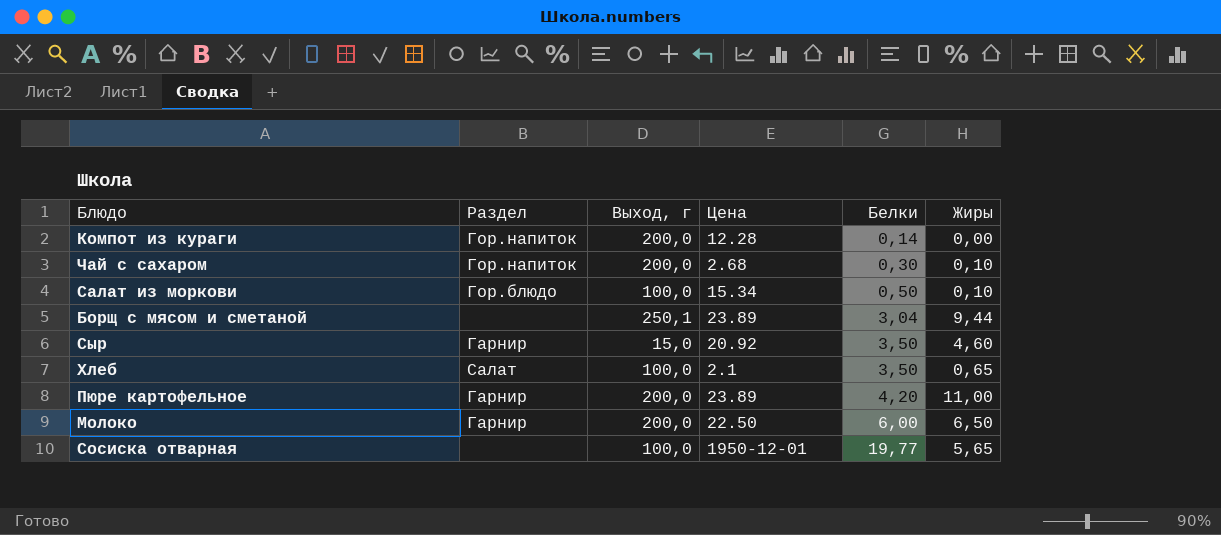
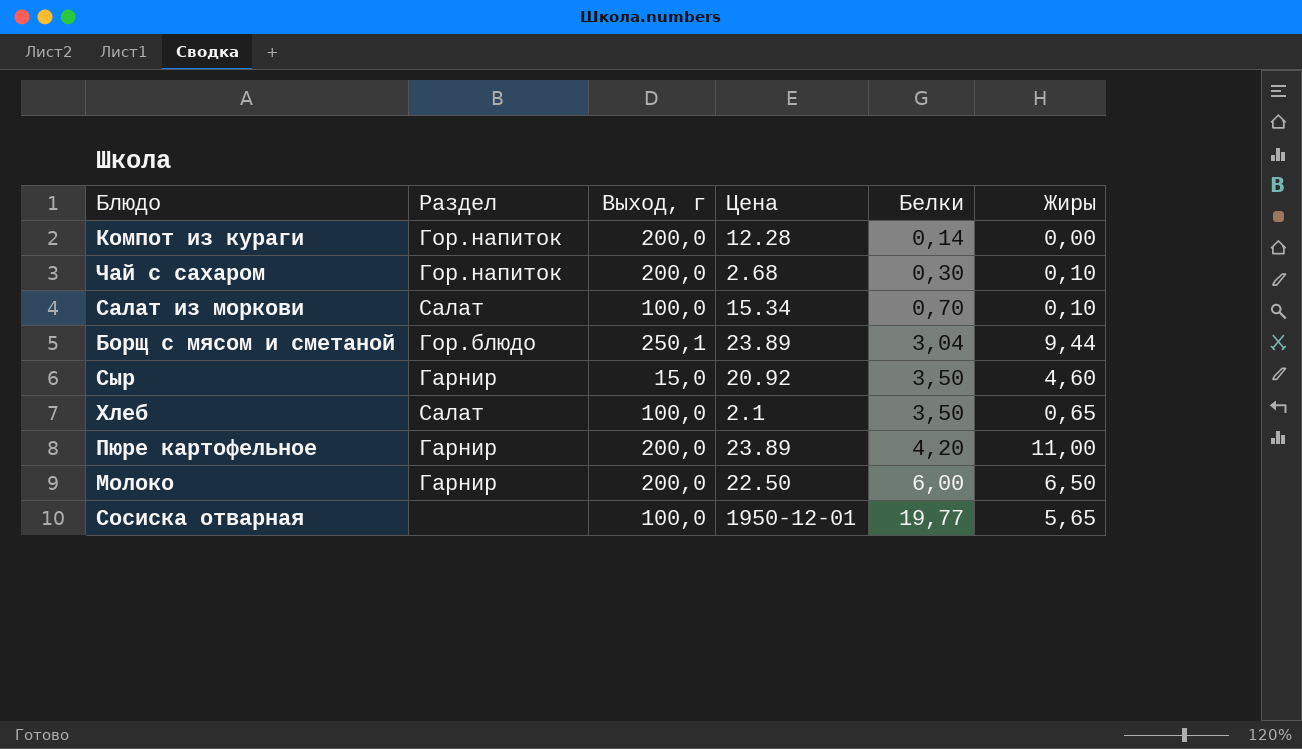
Салат из моркови | Раздел: Гор.блюдо -> Салат
Салат из моркови | Белки: 0,50 -> 0,70
Борщ с мясом и сметаной | Раздел: none -> Гор.блюдо

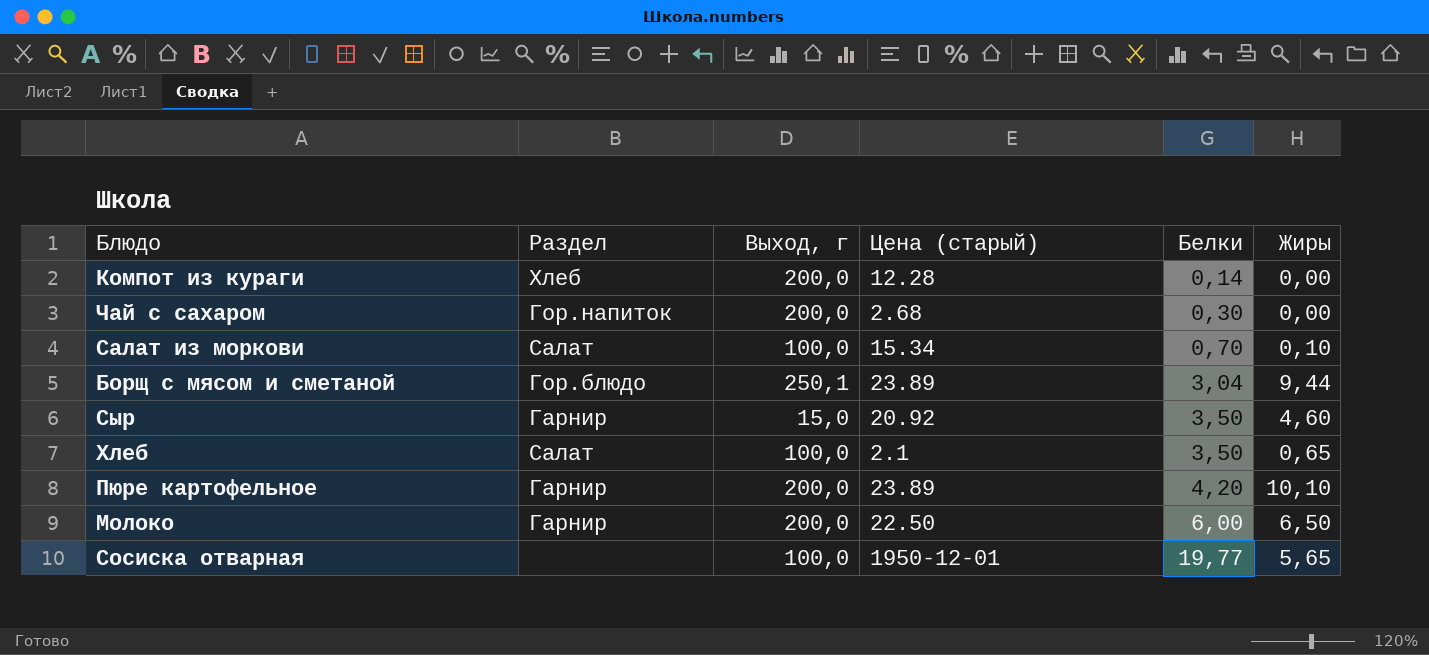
column name: Цена -> Цена (старый)
Компот из кураги | Раздел: Гор.напиток -> Хлеб
Чай с сахаром | Жиры: 0,10 -> 0,00
Пюре картофельное | Жиры: 11,00 -> 10,10

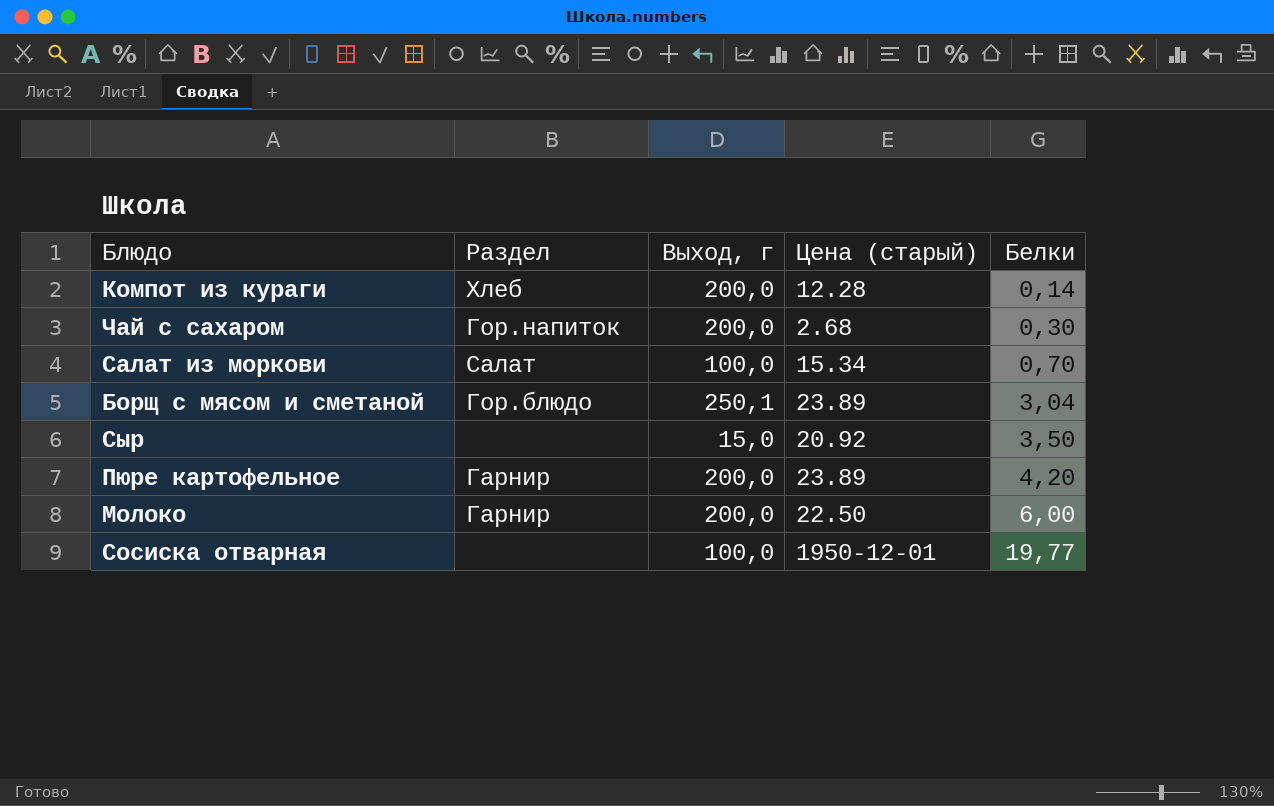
column Жиры | position: 6 -> none
row Хлеб: Салат | 100,0 | 2.1 | 3,50 | 0,65 -> none
Сыр | Раздел: Гарнир -> none

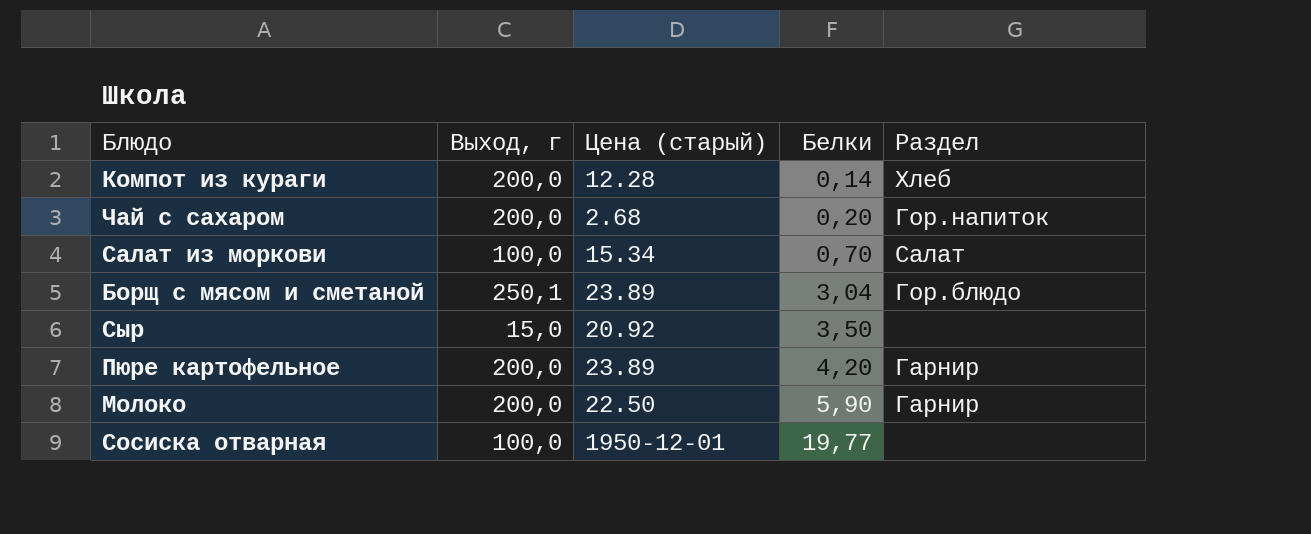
column Раздел | position: 2 -> 5
Чай с сахаром | Белки: 0,30 -> 0,20
Молоко | Белки: 6,00 -> 5,90

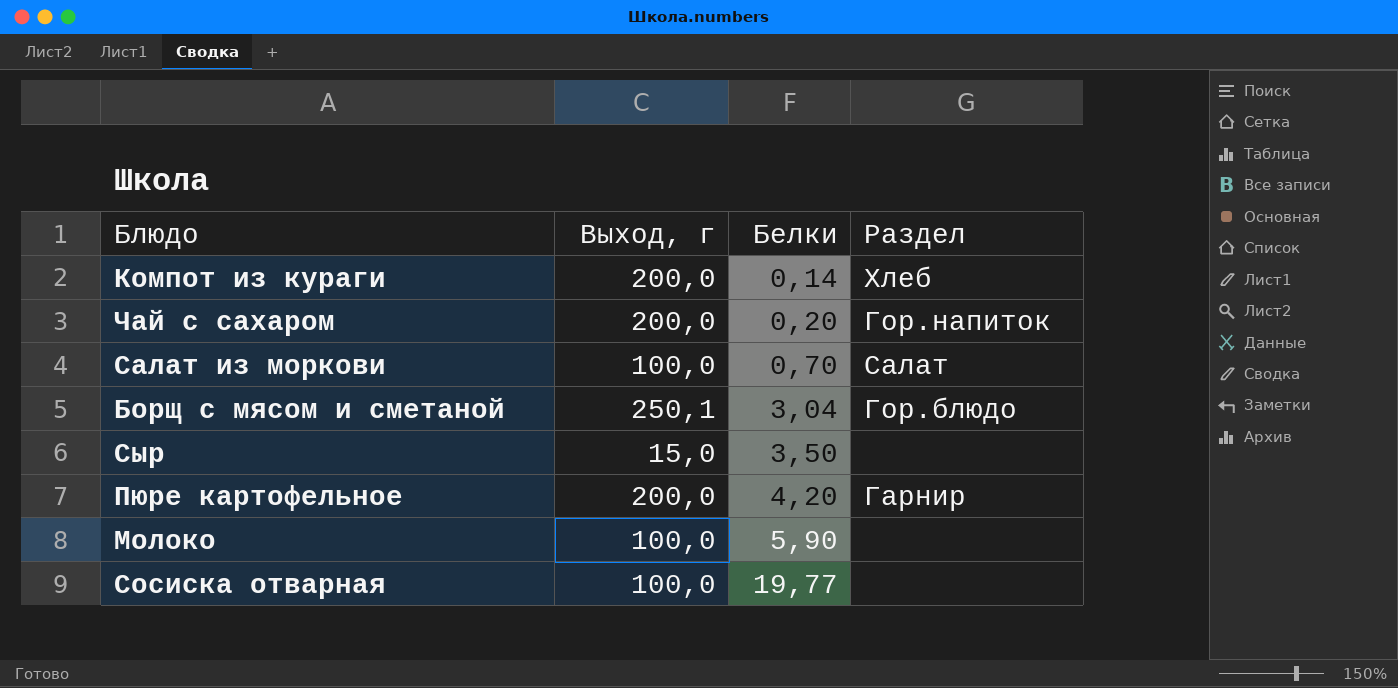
column Цена (старый) | position: 3 -> none
Молоко | Выход, г: 200,0 -> 100,0
Молоко | Раздел: Гарнир -> none

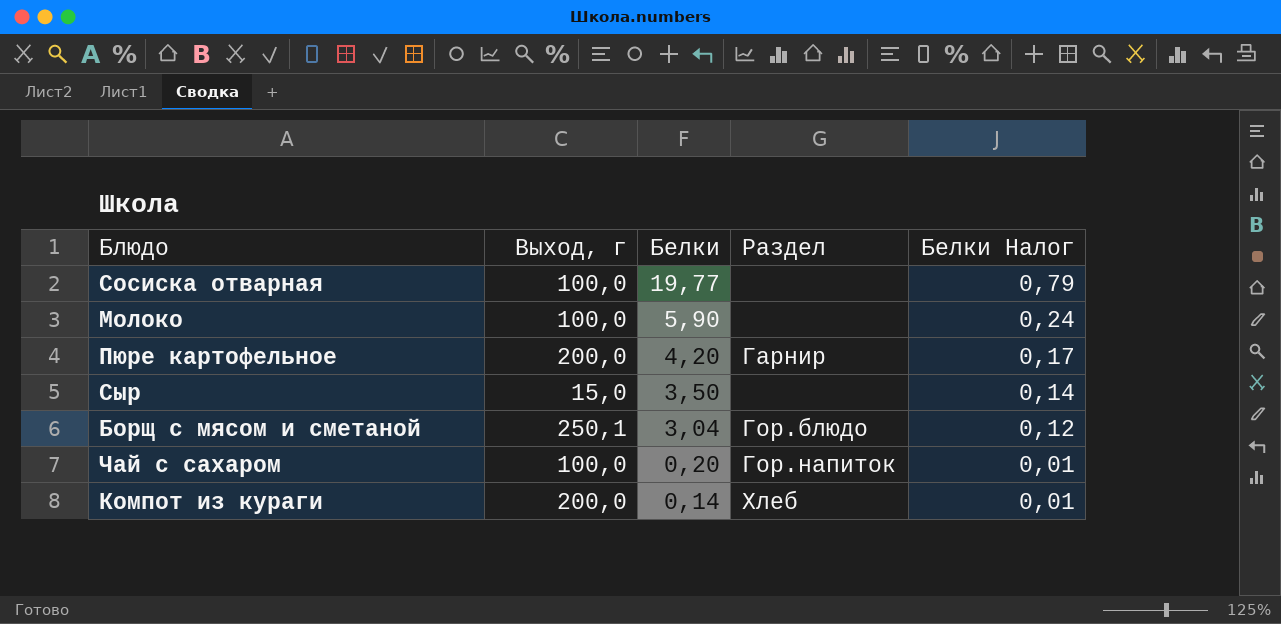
row order: Белки ascending -> Белки descending
column Белки Налог | formula: none -> [Белки] * 0,04
row Салат из моркови: 100,0 | 0,70 | Салат -> none
Чай с сахаром | Выход, г: 200,0 -> 100,0

